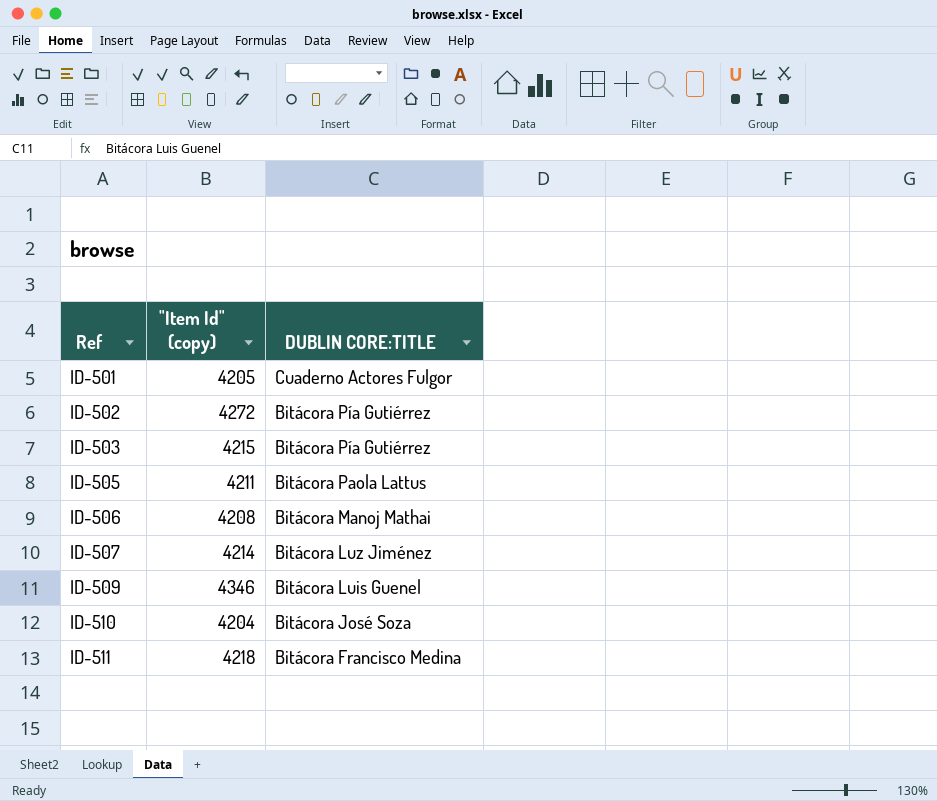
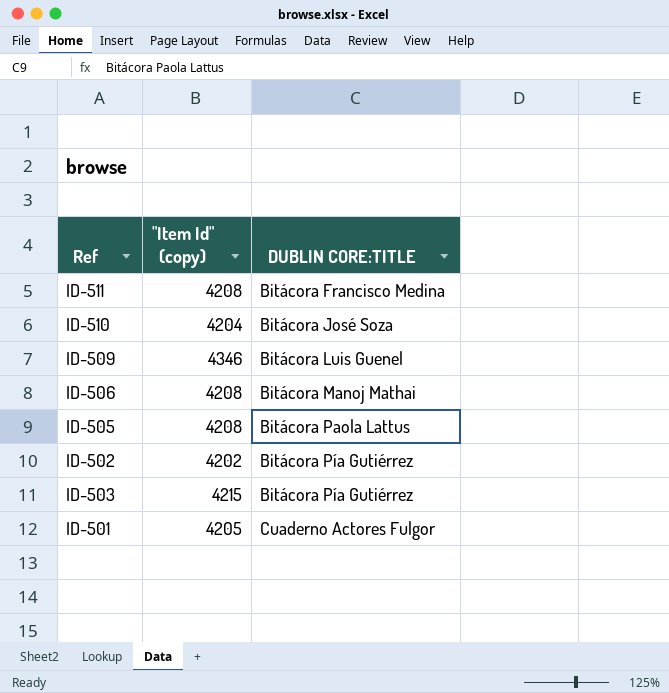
row order: Ref ascending -> DUBLIN CORE:TITLE ascending
row ID-507: 4214 | Bitácora Luz Jiménez -> none
ID-511 | "Item Id" (copy): 4218 -> 4208
ID-505 | "Item Id" (copy): 4211 -> 4208
ID-502 | "Item Id" (copy): 4272 -> 4202

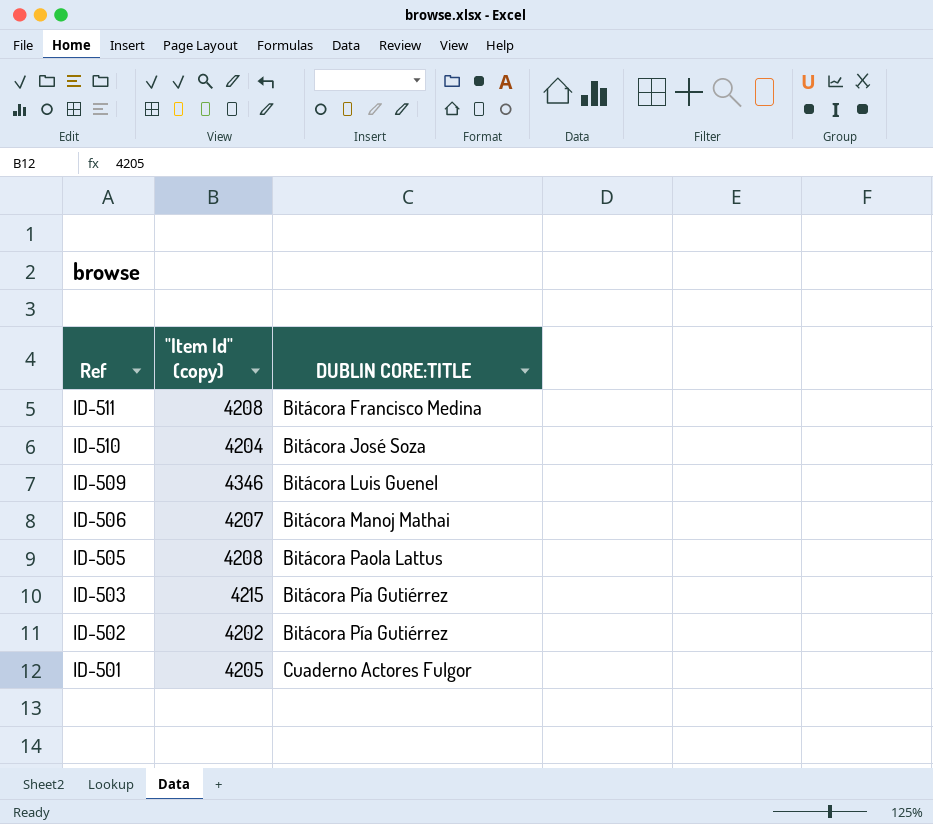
row order: DUBLIN CORE:TITLE ascending -> Ref descending
ID-506 | "Item Id" (copy): 4208 -> 4207

